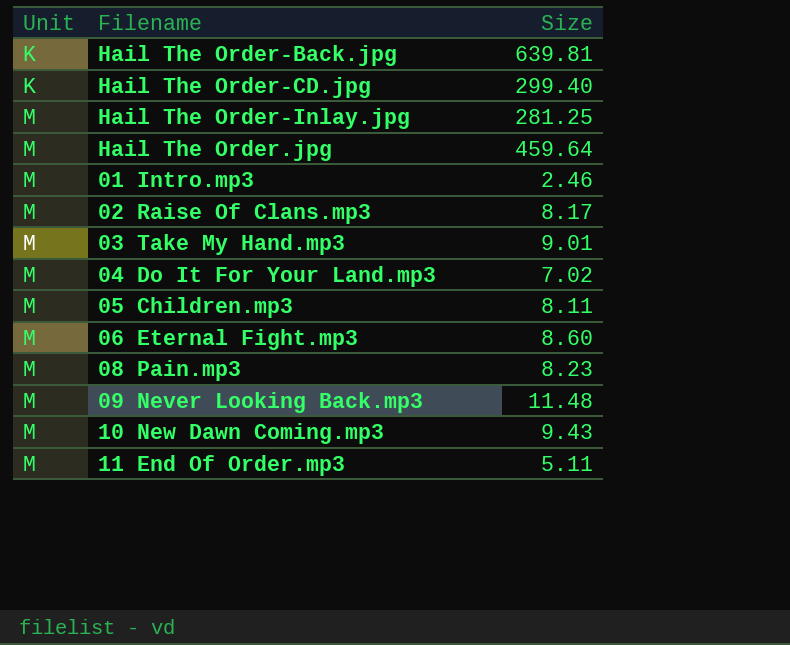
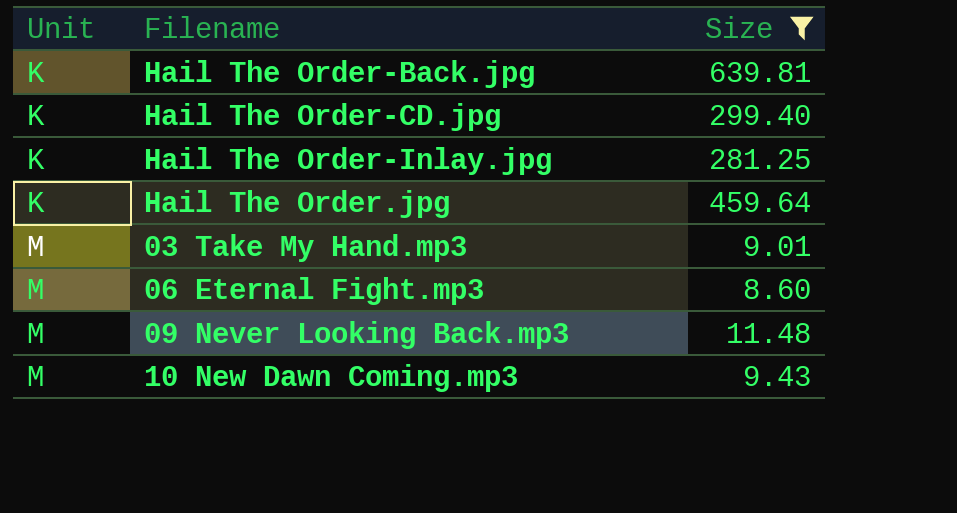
filter: none -> Size >= 8.60
Hail The Order-Inlay.jpg | Unit: M -> K
Hail The Order.jpg | Unit: M -> K

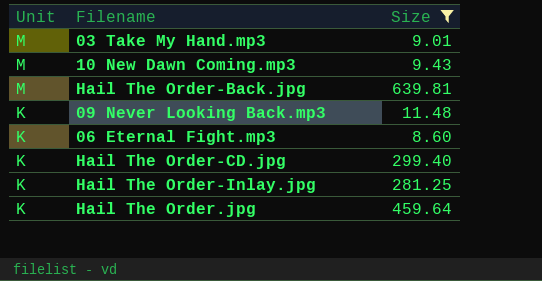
row order: Unit ascending -> Unit descending
Hail The Order-Back.jpg | Unit: K -> M
09 Never Looking Back.mp3 | Unit: M -> K
06 Eternal Fight.mp3 | Unit: M -> K

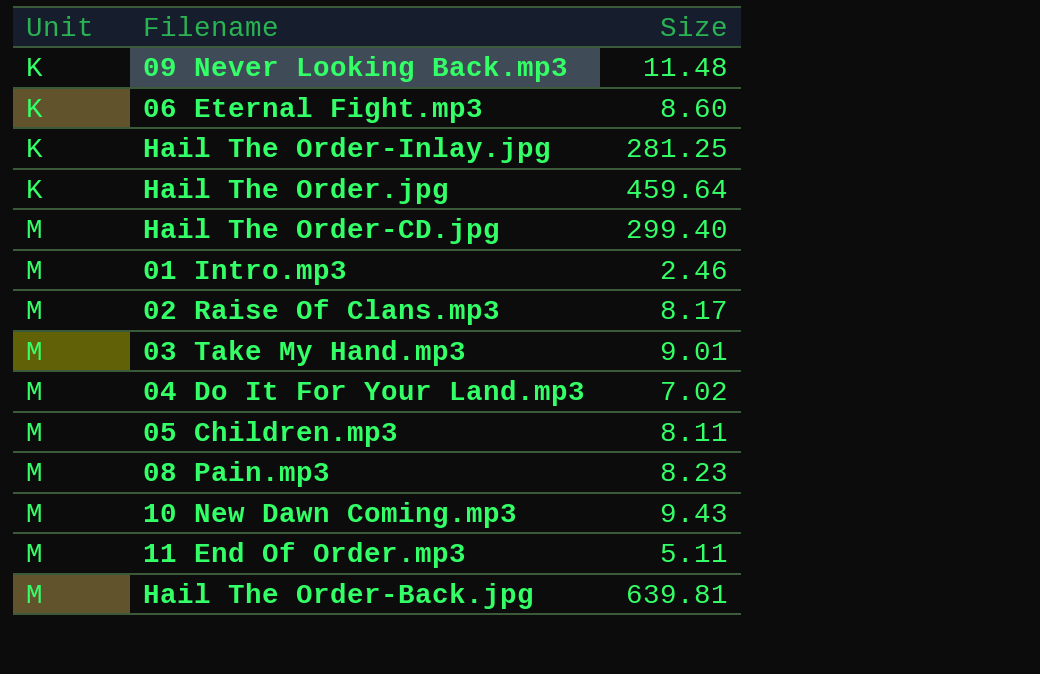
filter: Size >= 8.60 -> none
row order: Unit descending -> Unit ascending
Hail The Order-CD.jpg | Unit: K -> M

